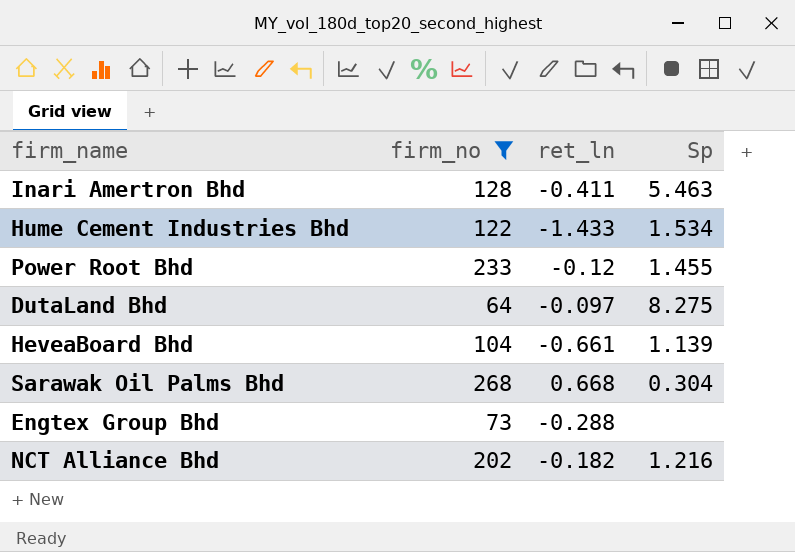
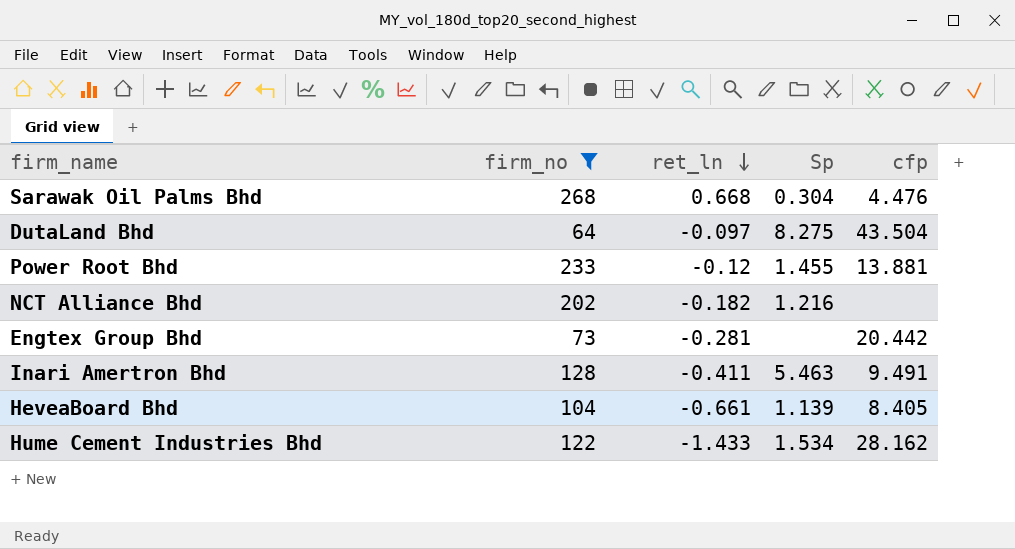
row order: none -> ret_ln descending
column cfp | position: none -> 5
Engtex Group Bhd | ret_ln: -0.288 -> -0.281

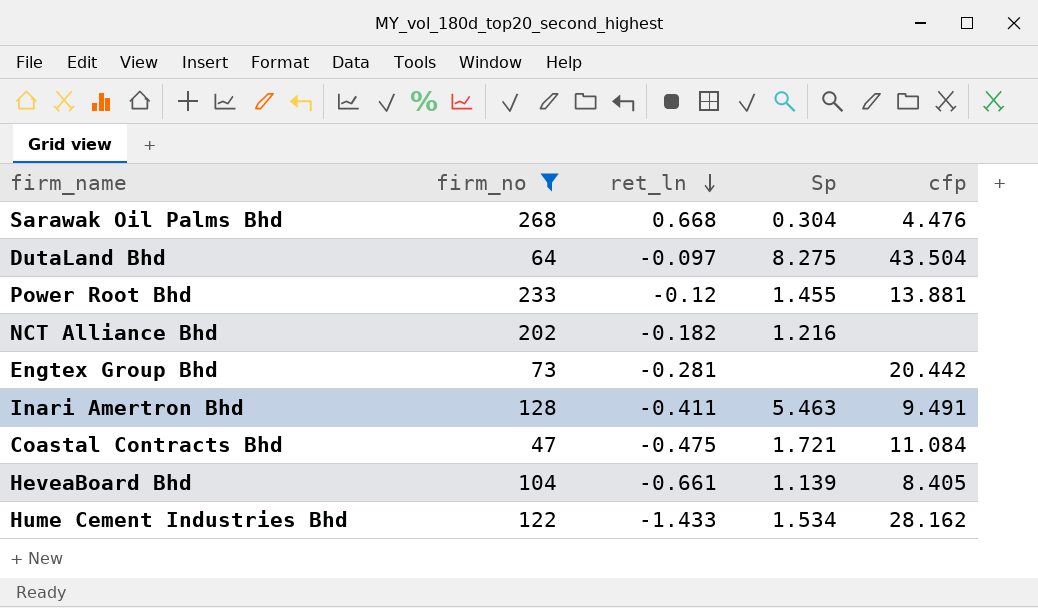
row Coastal Contracts Bhd: none -> 47 | -0.475 | 1.721 | 11.084

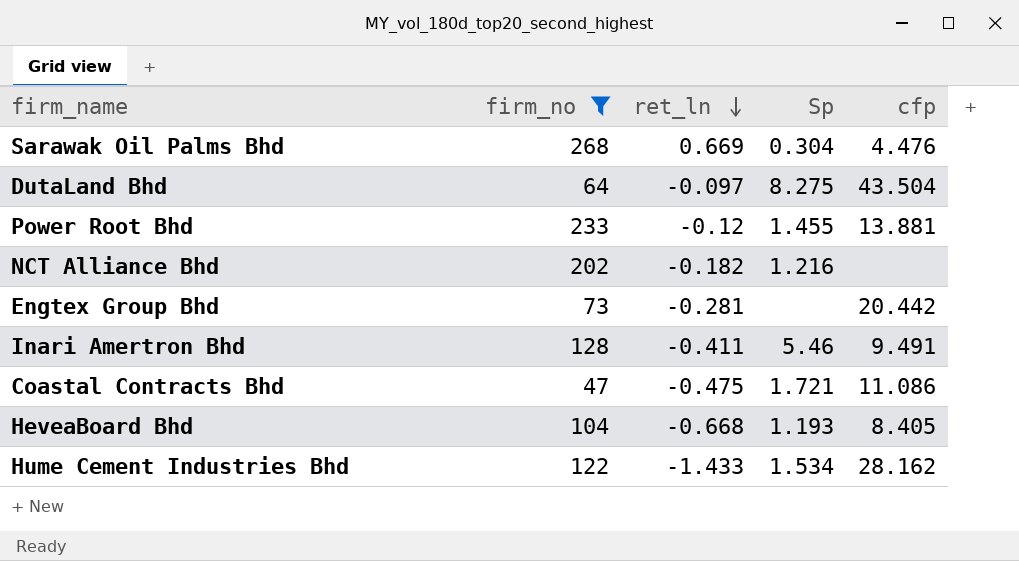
Sarawak Oil Palms Bhd | ret_ln: 0.668 -> 0.669
Inari Amertron Bhd | Sp: 5.463 -> 5.46
Coastal Contracts Bhd | cfp: 11.084 -> 11.086
HeveaBoard Bhd | ret_ln: -0.661 -> -0.668
HeveaBoard Bhd | Sp: 1.139 -> 1.193

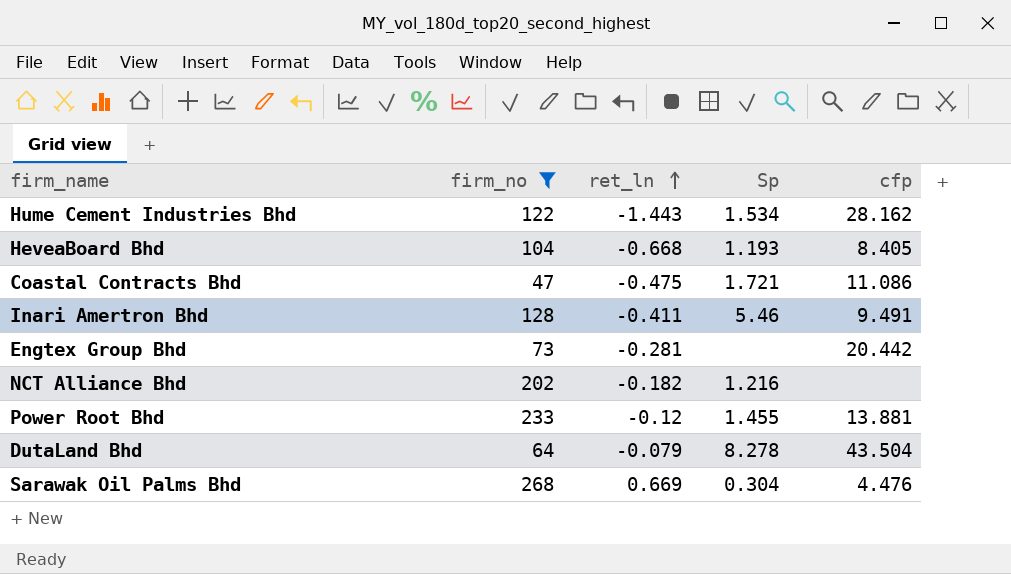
row order: ret_ln descending -> ret_ln ascending
Hume Cement Industries Bhd | ret_ln: -1.433 -> -1.443
DutaLand Bhd | ret_ln: -0.097 -> -0.079
DutaLand Bhd | Sp: 8.275 -> 8.278

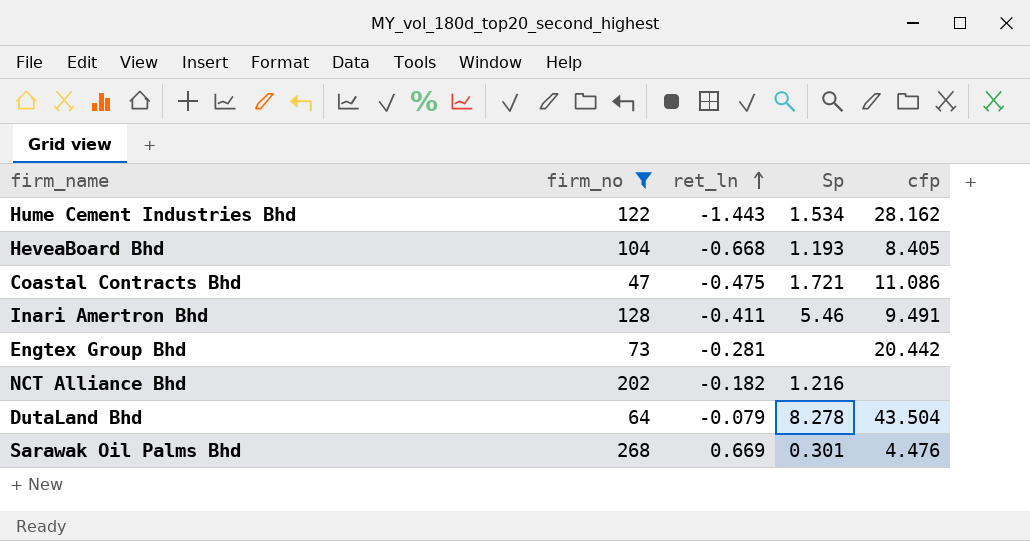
row Power Root Bhd: 233 | -0.12 | 1.455 | 13.881 -> none
Sarawak Oil Palms Bhd | Sp: 0.304 -> 0.301

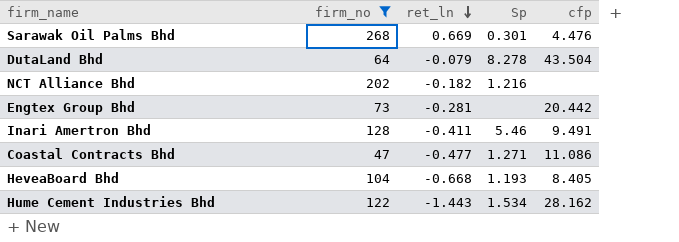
row order: ret_ln ascending -> ret_ln descending
Coastal Contracts Bhd | ret_ln: -0.475 -> -0.477
Coastal Contracts Bhd | Sp: 1.721 -> 1.271

